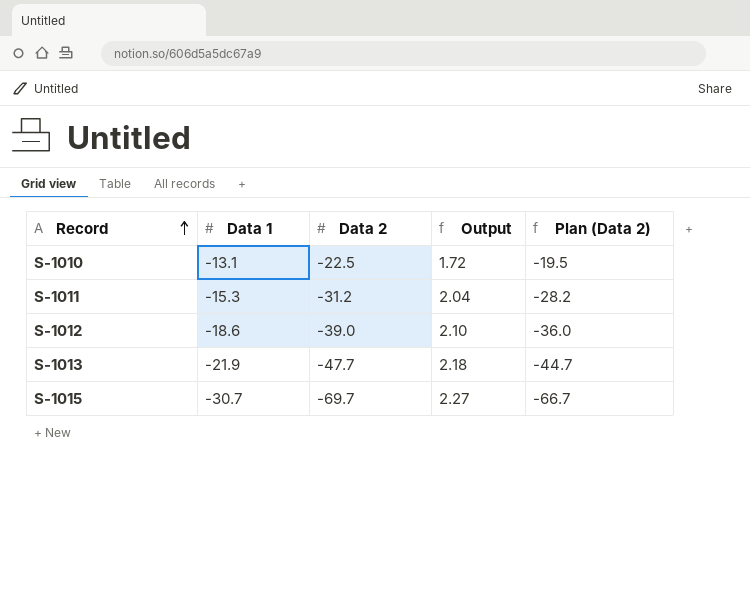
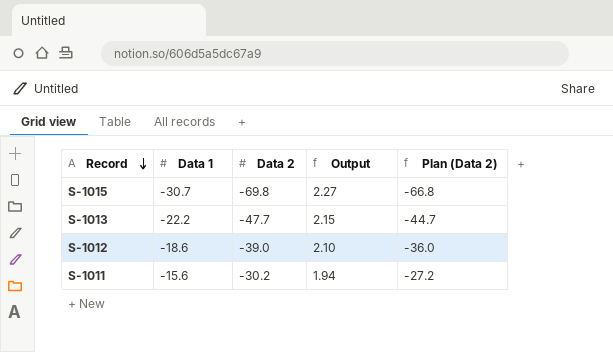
row order: Record ascending -> Record descending
row S-1010: -13.1 | -22.5 | 1.72 | -19.5 -> none
S-1015 | Data 2: -69.7 -> -69.8
S-1015 | Plan (Data 2): -66.7 -> -66.8
S-1013 | Data 1: -21.9 -> -22.2
S-1013 | Output: 2.18 -> 2.15
S-1011 | Data 1: -15.3 -> -15.6
S-1011 | Data 2: -31.2 -> -30.2
S-1011 | Output: 2.04 -> 1.94
S-1011 | Plan (Data 2): -28.2 -> -27.2

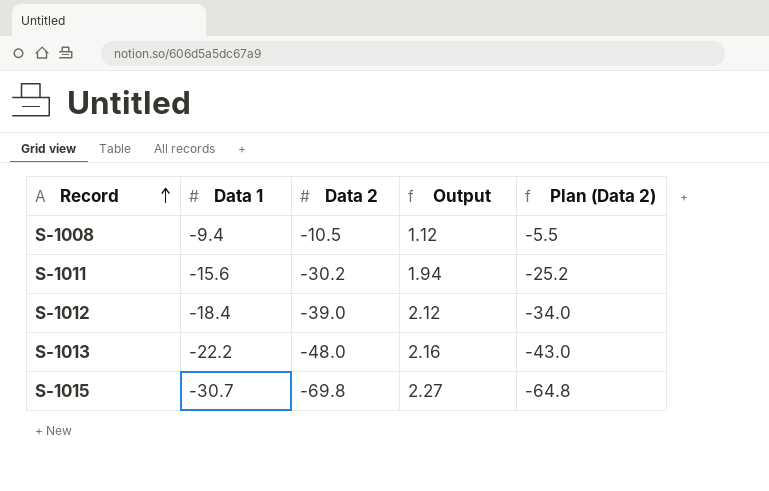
row order: Record descending -> Record ascending
column Plan (Data 2) | formula: [Data 2] + 3 -> [Data 2] + 5
row S-1008: none -> -9.4 | -10.5 | 1.12 | -5.5
S-1012 | Data 1: -18.6 -> -18.4
S-1012 | Output: 2.10 -> 2.12
S-1013 | Data 2: -47.7 -> -48.0
S-1013 | Output: 2.15 -> 2.16

